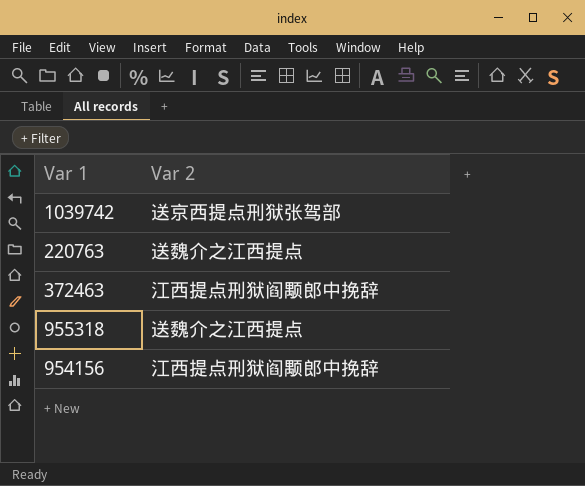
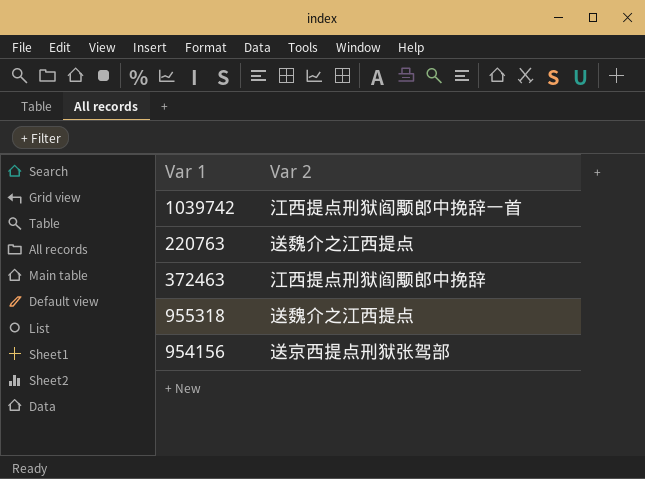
1039742 | Var 2: 送京西提点刑狱张驾部 -> 江西提点刑狱阎颙郎中挽辞一首
954156 | Var 2: 江西提点刑狱阎颙郎中挽辞 -> 送京西提点刑狱张驾部

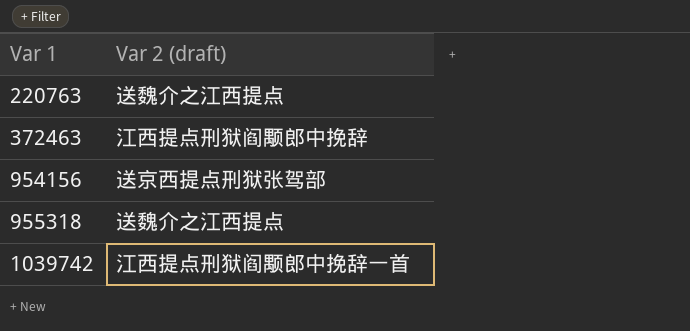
row order: none -> Var 1 ascending
column name: Var 2 -> Var 2 (draft)

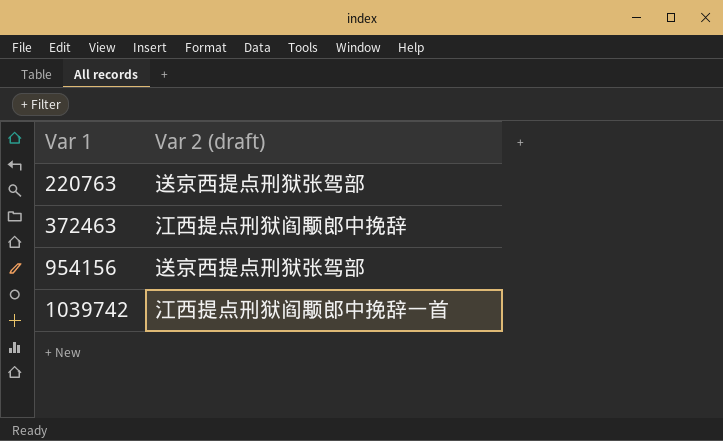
row 955318: 送魏介之江西提点 -> none
220763 | Var 2 (draft): 送魏介之江西提点 -> 送京西提点刑狱张驾部

